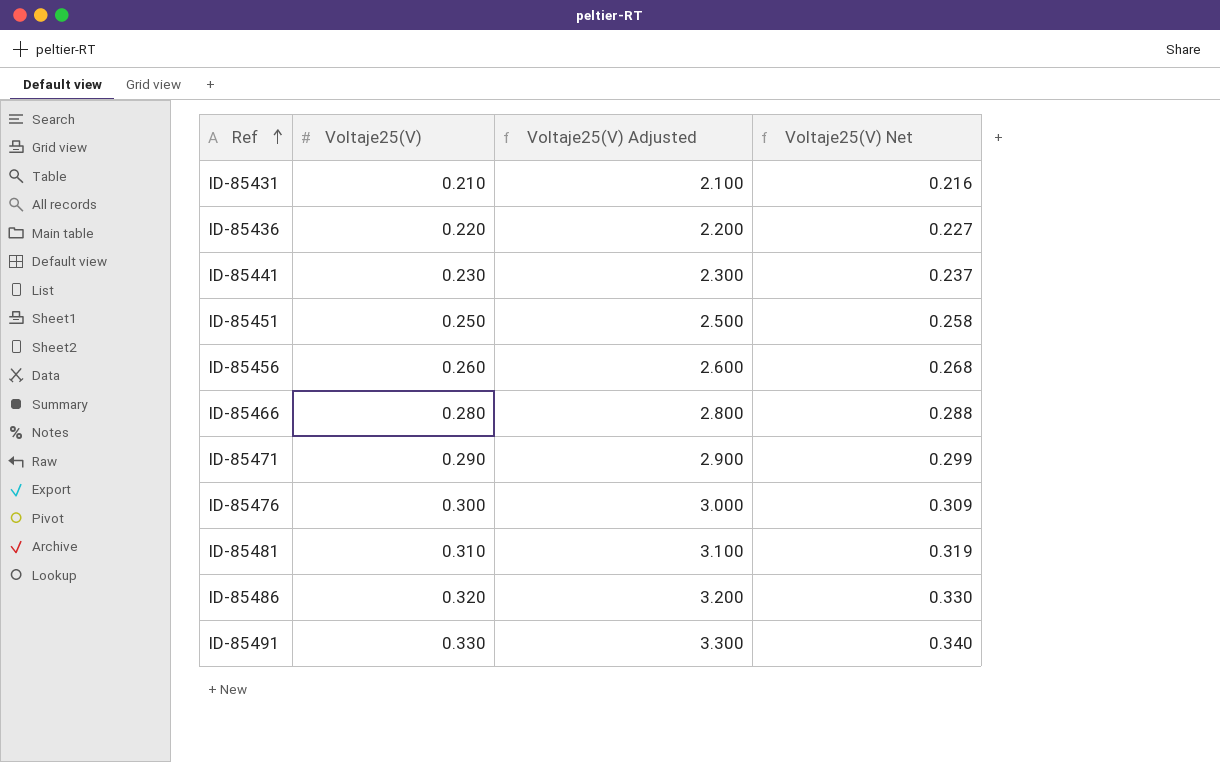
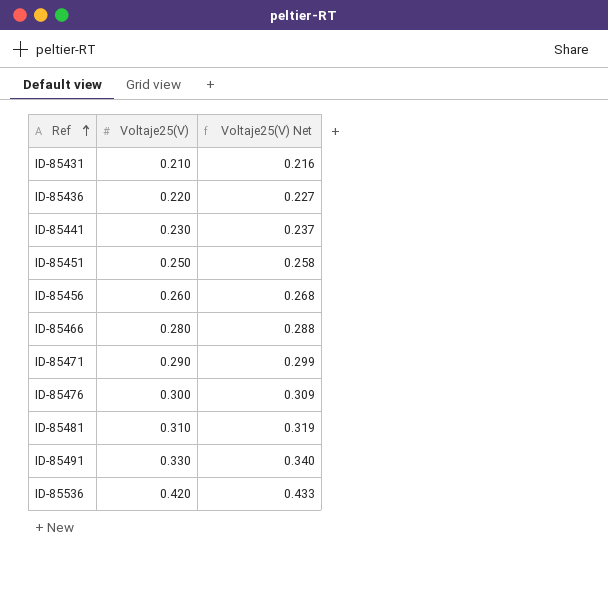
column Voltaje25(V) Adjusted | formula: [Voltaje25(V)] * 10 -> none
row ID-85486: 0.320 | 3.200 | 0.330 -> none
row ID-85536: none -> 0.420 | 0.433

